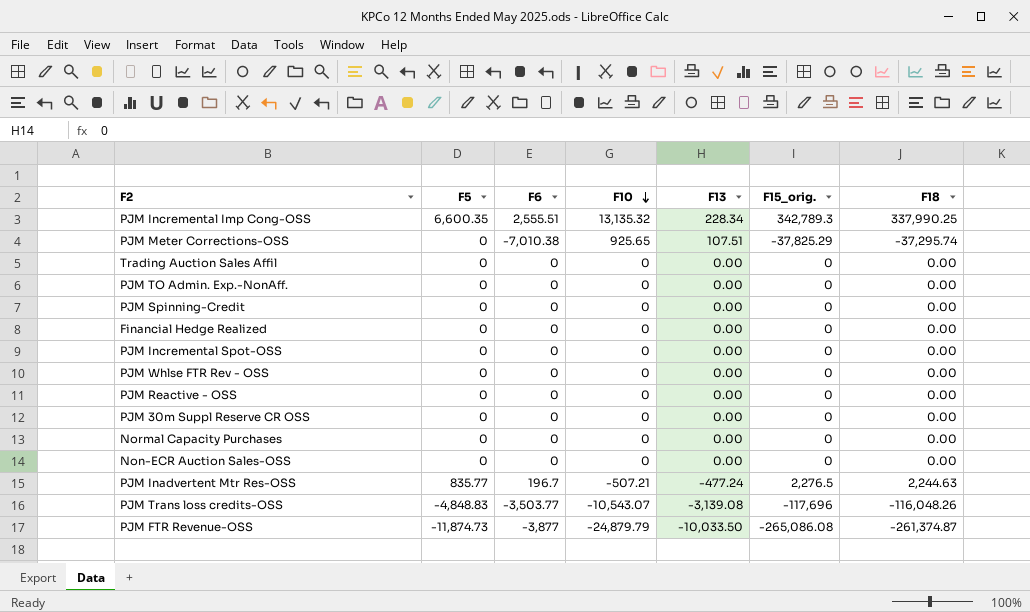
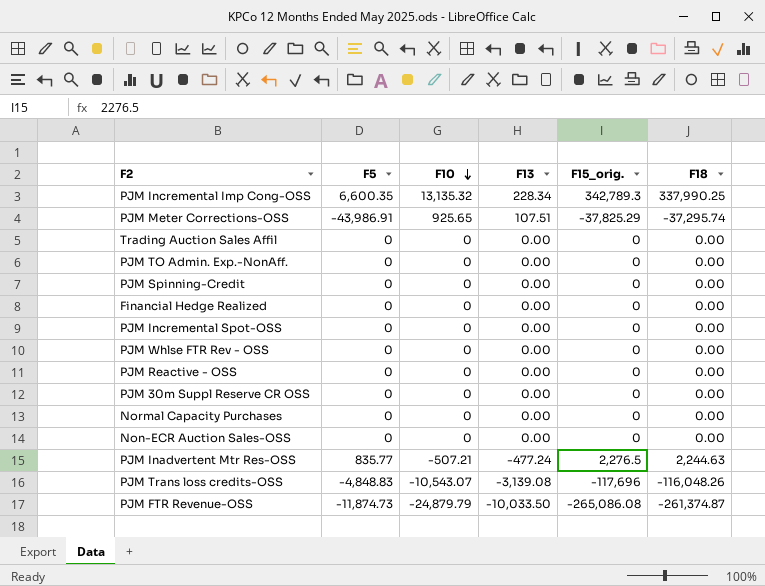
column F6 | position: 3 -> none
PJM Meter Corrections-OSS | F5: 0 -> -43,986.91

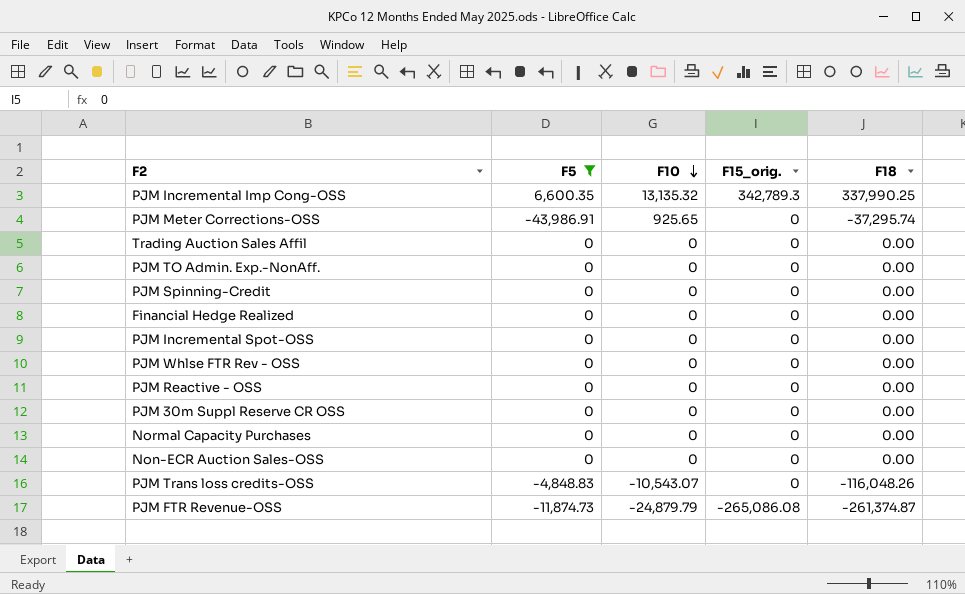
filter: none -> F5 != 835.77
column F13 | position: 4 -> none
PJM Meter Corrections-OSS | F15_orig.: -37,825.29 -> 0
PJM Trans loss credits-OSS | F15_orig.: -117,696 -> 0

